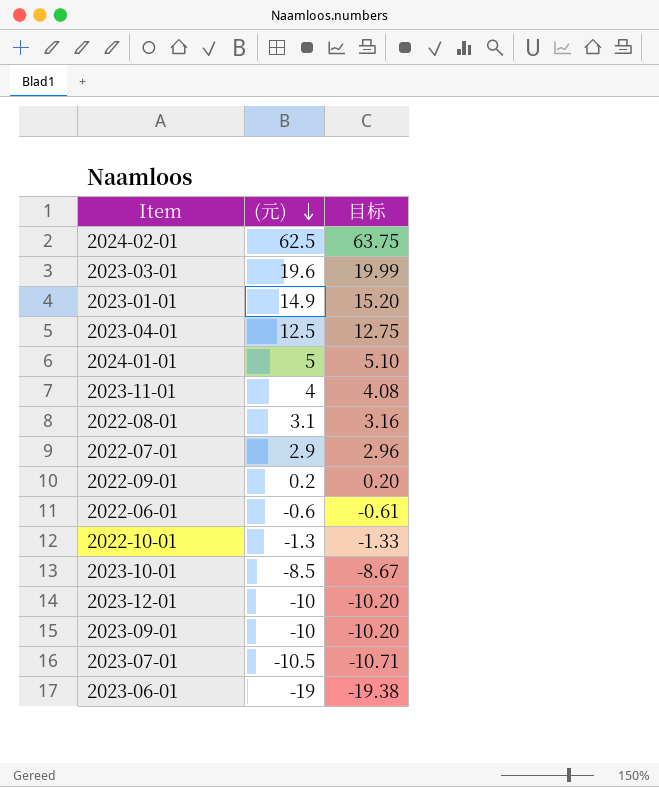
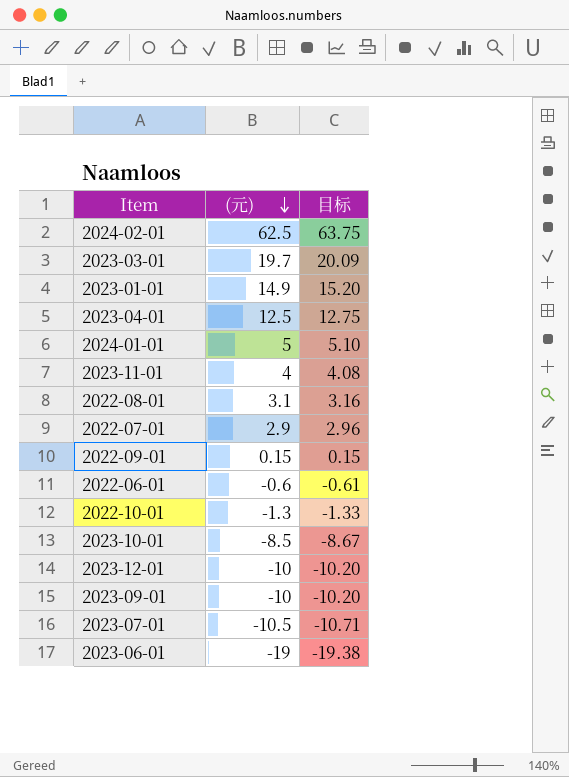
2023-03-01 | (元): 19.6 -> 19.7
2023-03-01 | 目标: 19.99 -> 20.09
2022-09-01 | (元): 0.2 -> 0.15
2022-09-01 | 目标: 0.20 -> 0.15

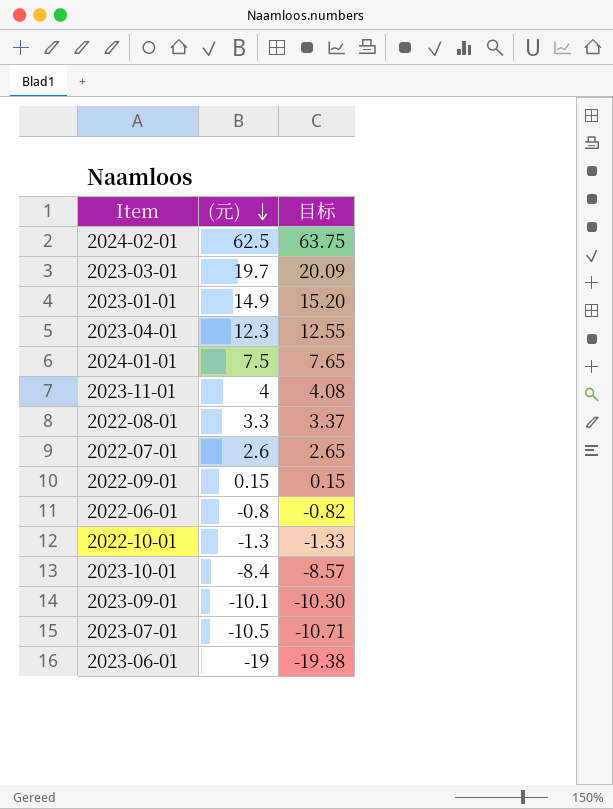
row 2023-12-01: -10 | -10.20 -> none
2023-04-01 | (元): 12.5 -> 12.3
2023-04-01 | 目标: 12.75 -> 12.55
2024-01-01 | (元): 5 -> 7.5
2024-01-01 | 目标: 5.10 -> 7.65
2022-08-01 | (元): 3.1 -> 3.3
2022-08-01 | 目标: 3.16 -> 3.37
2022-07-01 | (元): 2.9 -> 2.6
2022-07-01 | 目标: 2.96 -> 2.65
2022-06-01 | (元): -0.6 -> -0.8
2022-06-01 | 目标: -0.61 -> -0.82
2023-10-01 | (元): -8.5 -> -8.4
2023-10-01 | 目标: -8.67 -> -8.57
2023-09-01 | (元): -10 -> -10.1
2023-09-01 | 目标: -10.20 -> -10.30

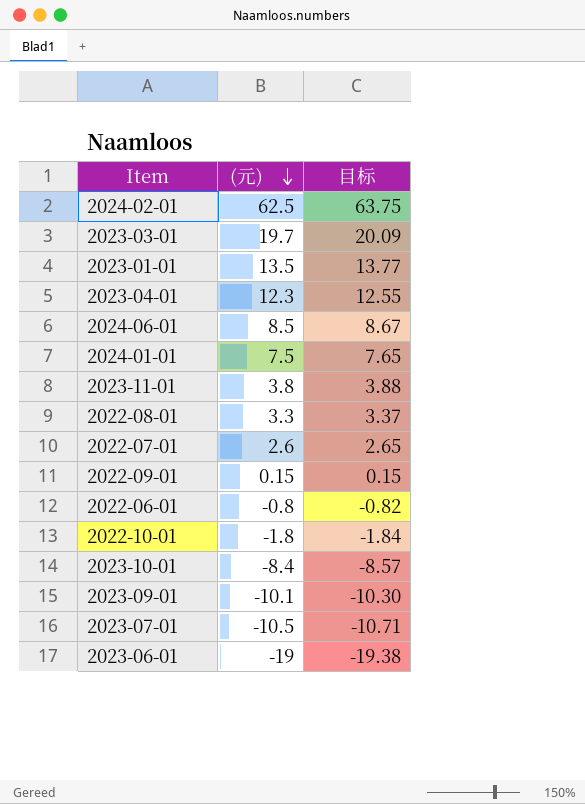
2023-01-01 | (元): 14.9 -> 13.5
2023-01-01 | 目标: 15.20 -> 13.77
row 2024-06-01: none -> 8.5 | 8.67
2023-11-01 | (元): 4 -> 3.8
2023-11-01 | 目标: 4.08 -> 3.88
2022-10-01 | (元): -1.3 -> -1.8
2022-10-01 | 目标: -1.33 -> -1.84

